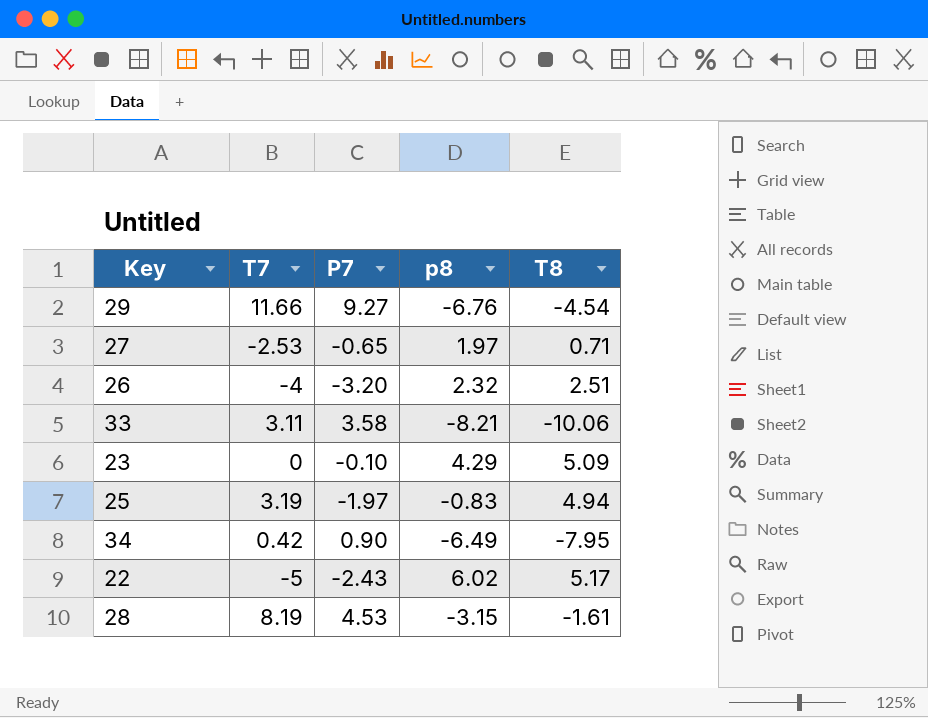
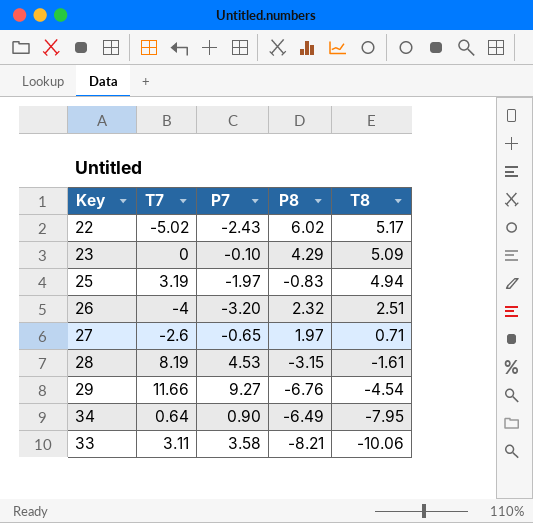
row order: none -> T8 descending
column name: p8 -> P8
22 | T7: -5 -> -5.02
27 | T7: -2.53 -> -2.6
34 | T7: 0.42 -> 0.64

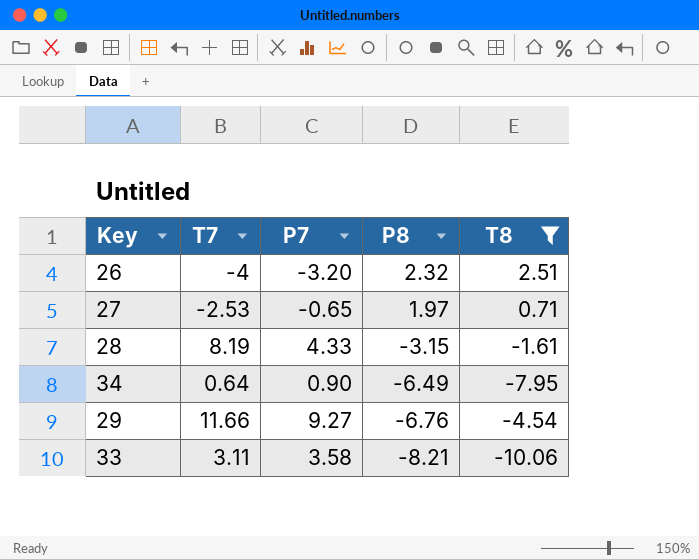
filter: none -> T8 <= 2.51
row order: T8 descending -> P8 descending
27 | T7: -2.6 -> -2.53
28 | P7: 4.53 -> 4.33

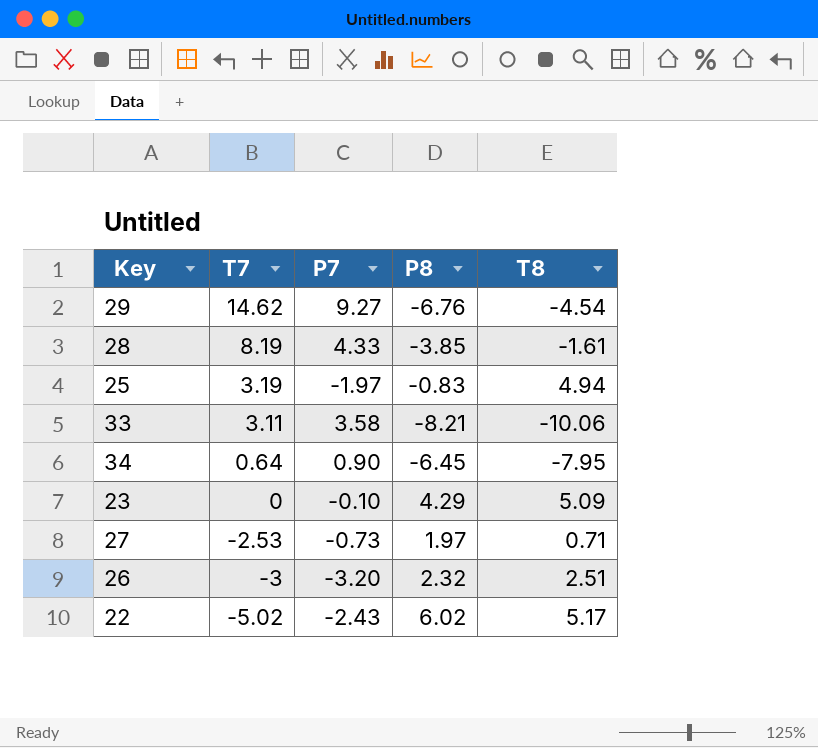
filter: T8 <= 2.51 -> none
row order: P8 descending -> T7 descending
29 | T7: 11.66 -> 14.62
28 | P8: -3.15 -> -3.85
34 | P8: -6.49 -> -6.45
27 | P7: -0.65 -> -0.73
26 | T7: -4 -> -3

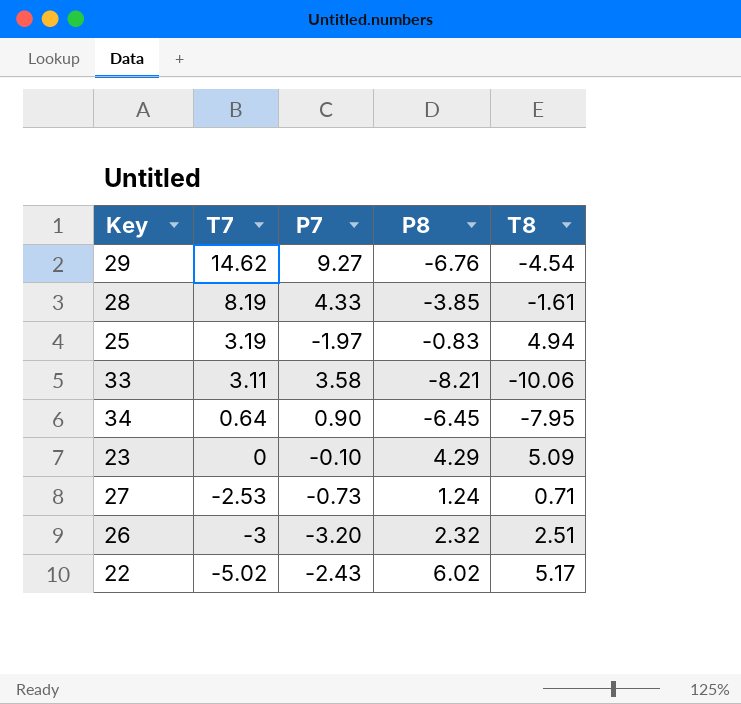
27 | P8: 1.97 -> 1.24

